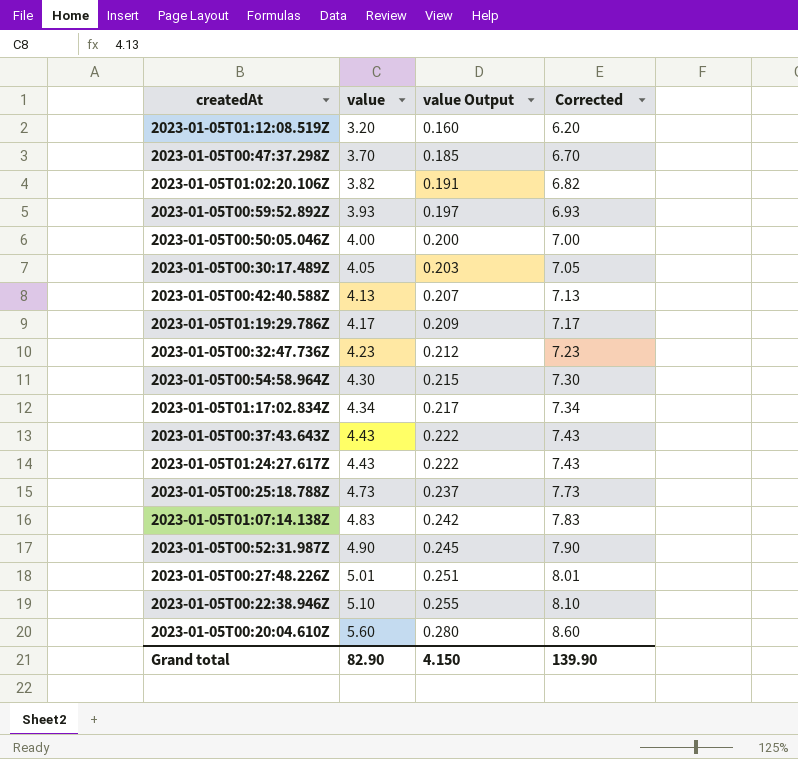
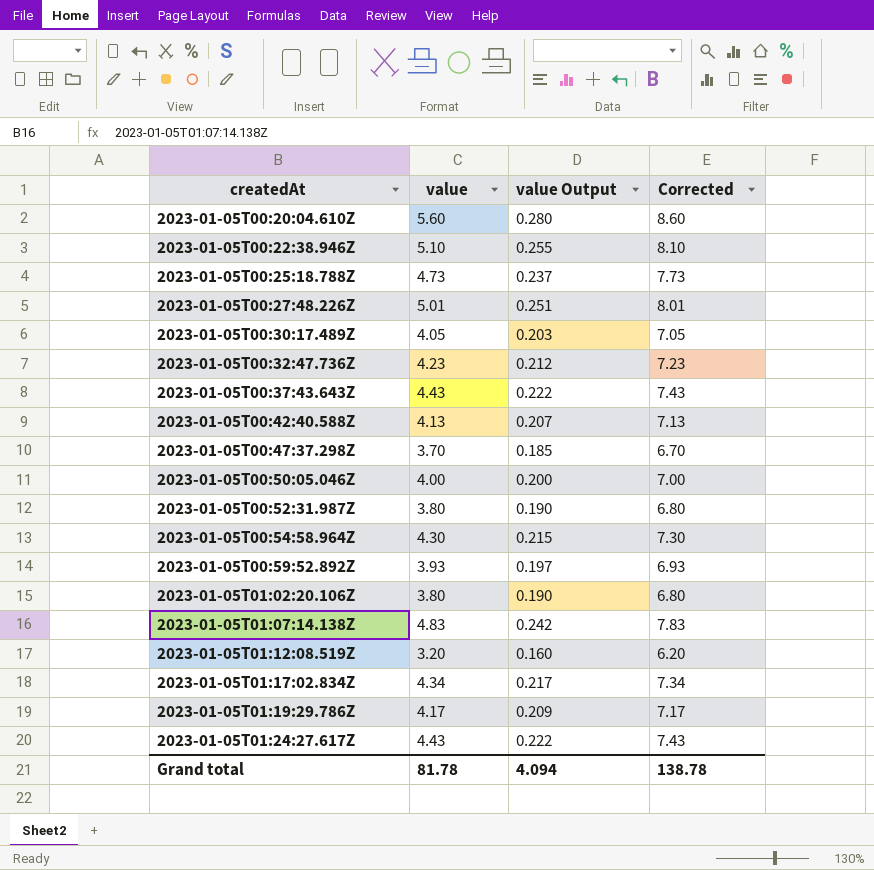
row order: value ascending -> createdAt ascending
2023-01-05T00:52:31.987Z | value: 4.90 -> 3.80
2023-01-05T00:52:31.987Z | value Output: 0.245 -> 0.190
2023-01-05T00:52:31.987Z | Corrected: 7.90 -> 6.80
2023-01-05T01:02:20.106Z | value: 3.82 -> 3.80
2023-01-05T01:02:20.106Z | value Output: 0.191 -> 0.190
2023-01-05T01:02:20.106Z | Corrected: 6.82 -> 6.80
Grand total | value: 82.90 -> 81.78
Grand total | value Output: 4.150 -> 4.094
Grand total | Corrected: 139.90 -> 138.78

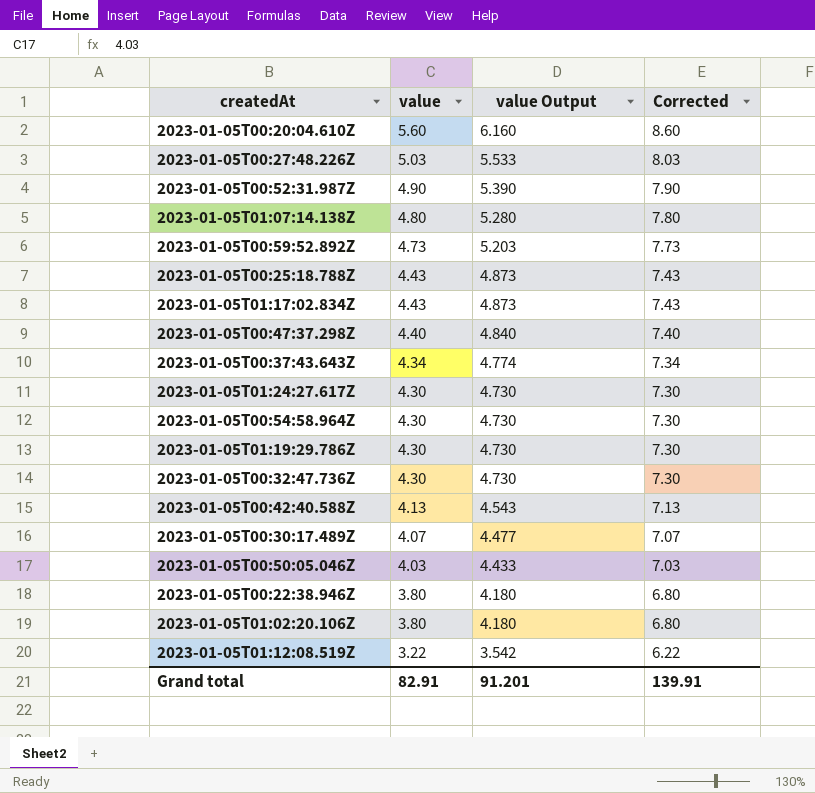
row order: createdAt ascending -> value descending
column value Output | formula: [value] * 0.05 -> [value] * 1.1
2023-01-05T00:27:48.226Z | value: 5.01 -> 5.03
2023-01-05T00:27:48.226Z | Corrected: 8.01 -> 8.03
2023-01-05T00:52:31.987Z | value: 3.80 -> 4.90
2023-01-05T00:52:31.987Z | Corrected: 6.80 -> 7.90
2023-01-05T01:07:14.138Z | value: 4.83 -> 4.80
2023-01-05T01:07:14.138Z | Corrected: 7.83 -> 7.80
2023-01-05T00:59:52.892Z | value: 3.93 -> 4.73
2023-01-05T00:59:52.892Z | Corrected: 6.93 -> 7.73
2023-01-05T00:25:18.788Z | value: 4.73 -> 4.43
2023-01-05T00:25:18.788Z | Corrected: 7.73 -> 7.43
2023-01-05T01:17:02.834Z | value: 4.34 -> 4.43
2023-01-05T01:17:02.834Z | Corrected: 7.34 -> 7.43
2023-01-05T00:47:37.298Z | value: 3.70 -> 4.40
2023-01-05T00:47:37.298Z | Corrected: 6.70 -> 7.40
2023-01-05T00:37:43.643Z | value: 4.43 -> 4.34
2023-01-05T00:37:43.643Z | Corrected: 7.43 -> 7.34
2023-01-05T01:24:27.617Z | value: 4.43 -> 4.30
2023-01-05T01:24:27.617Z | Corrected: 7.43 -> 7.30
2023-01-05T01:19:29.786Z | value: 4.17 -> 4.30
2023-01-05T01:19:29.786Z | Corrected: 7.17 -> 7.30
2023-01-05T00:32:47.736Z | value: 4.23 -> 4.30
2023-01-05T00:32:47.736Z | Corrected: 7.23 -> 7.30
2023-01-05T00:30:17.489Z | value: 4.05 -> 4.07
2023-01-05T00:30:17.489Z | Corrected: 7.05 -> 7.07
2023-01-05T00:50:05.046Z | value: 4.00 -> 4.03
2023-01-05T00:50:05.046Z | Corrected: 7.00 -> 7.03
2023-01-05T00:22:38.946Z | value: 5.10 -> 3.80
2023-01-05T00:22:38.946Z | Corrected: 8.10 -> 6.80
2023-01-05T01:12:08.519Z | value: 3.20 -> 3.22
2023-01-05T01:12:08.519Z | Corrected: 6.20 -> 6.22
Grand total | value: 81.78 -> 82.91
Grand total | value Output: 4.094 -> 91.201
Grand total | Corrected: 138.78 -> 139.91

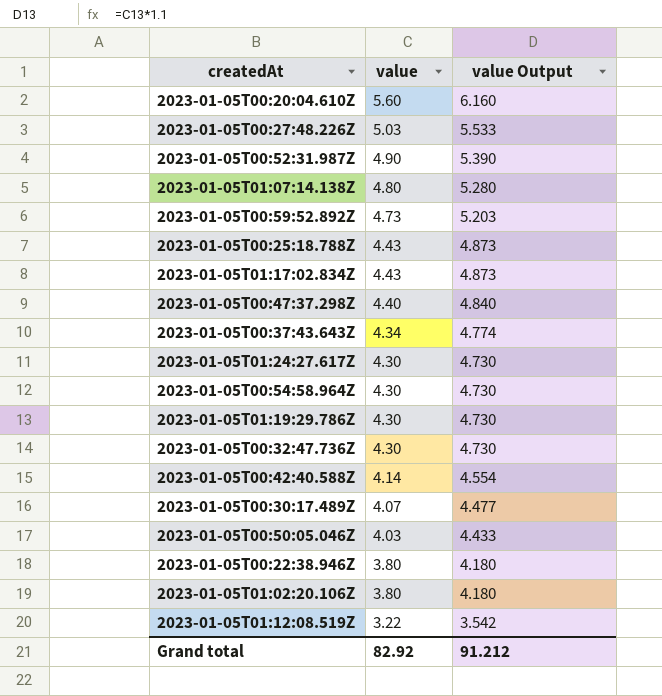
column Corrected | formula: [value] + 3 -> none
2023-01-05T00:42:40.588Z | value: 4.13 -> 4.14
2023-01-05T00:42:40.588Z | value Output: 4.543 -> 4.554
Grand total | value: 82.91 -> 82.92
Grand total | value Output: 91.201 -> 91.212

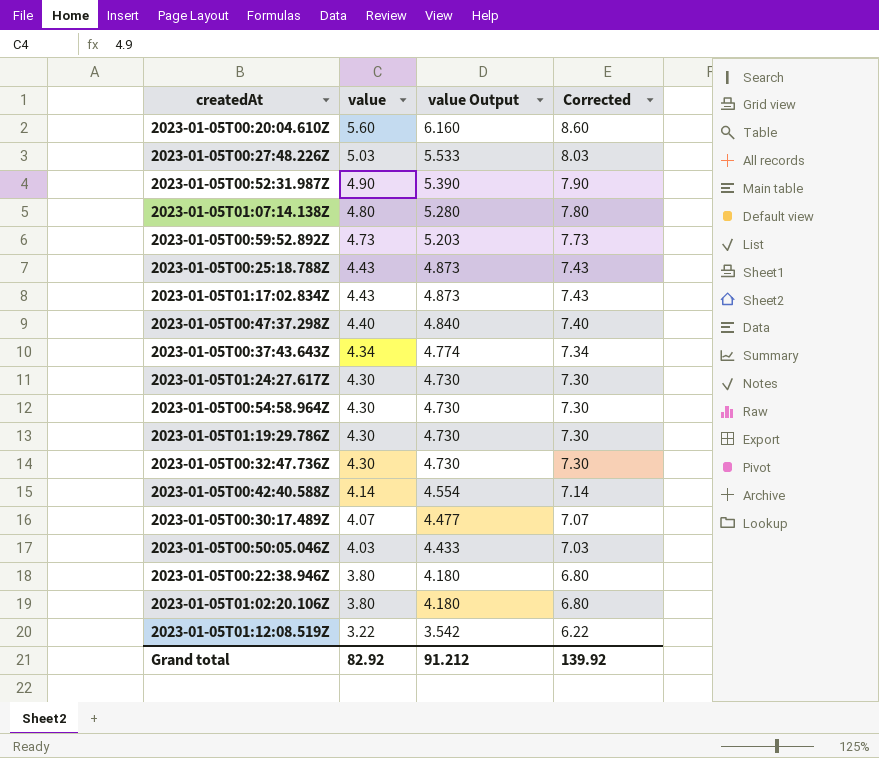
column Corrected | formula: none -> [value] + 3

